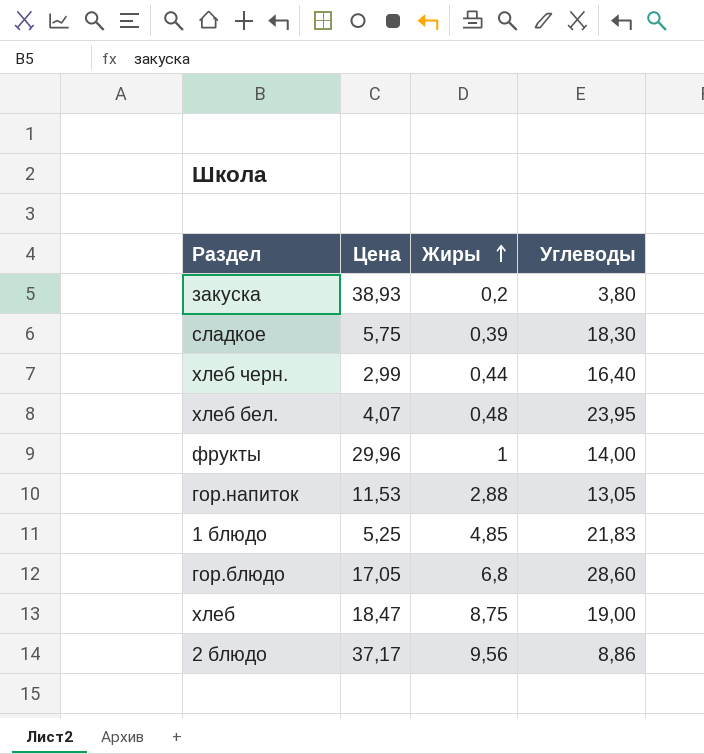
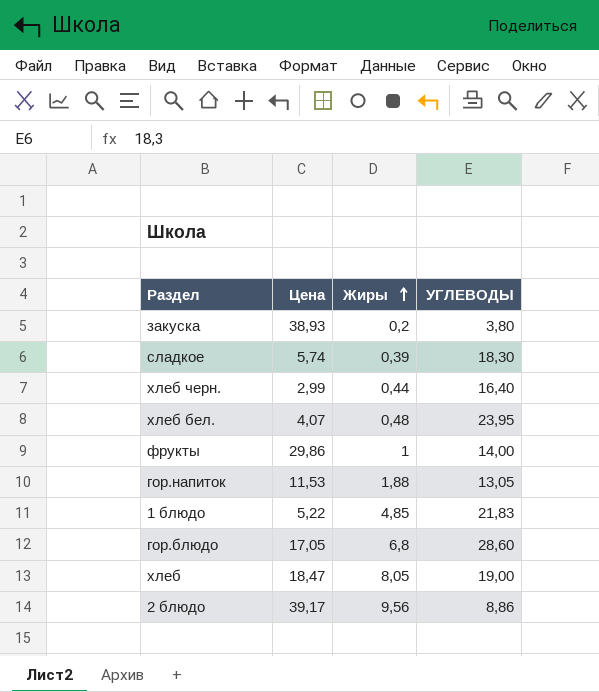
column name: Углеводы -> УГЛЕВОДЫ
сладкое | Цена: 5,75 -> 5,74
фрукты | Цена: 29,96 -> 29,86
гор.напиток | Жиры: 2,88 -> 1,88
1 блюдо | Цена: 5,25 -> 5,22
хлеб | Жиры: 8,75 -> 8,05
2 блюдо | Цена: 37,17 -> 39,17

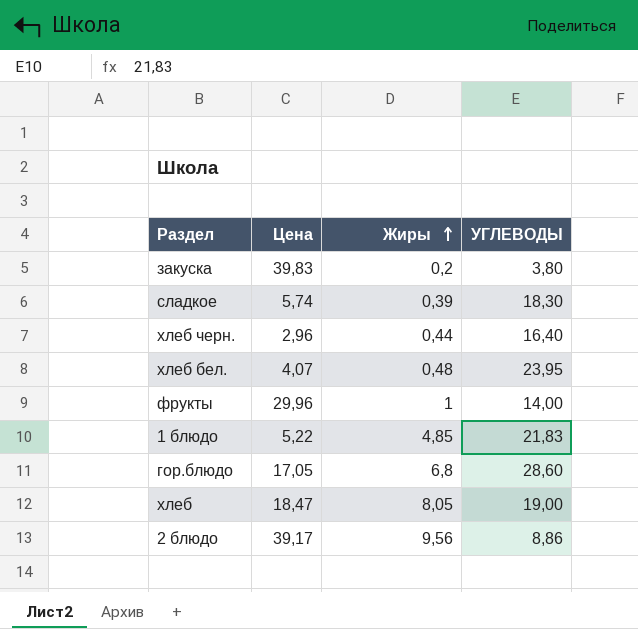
row гор.напиток: 11,53 | 1,88 | 13,05 -> none
закуска | Цена: 38,93 -> 39,83
хлеб черн. | Цена: 2,99 -> 2,96
фрукты | Цена: 29,86 -> 29,96

